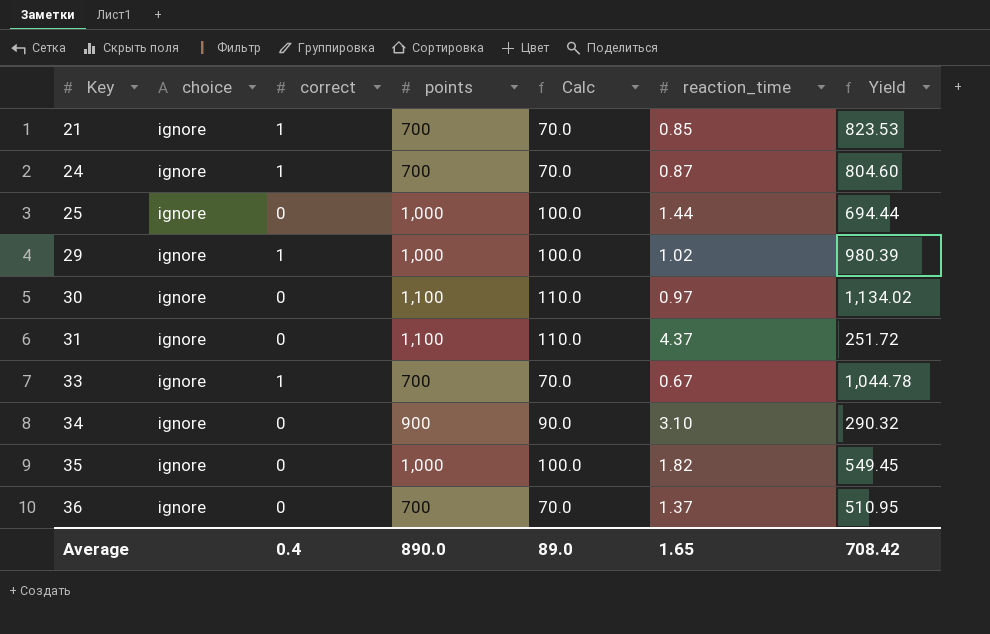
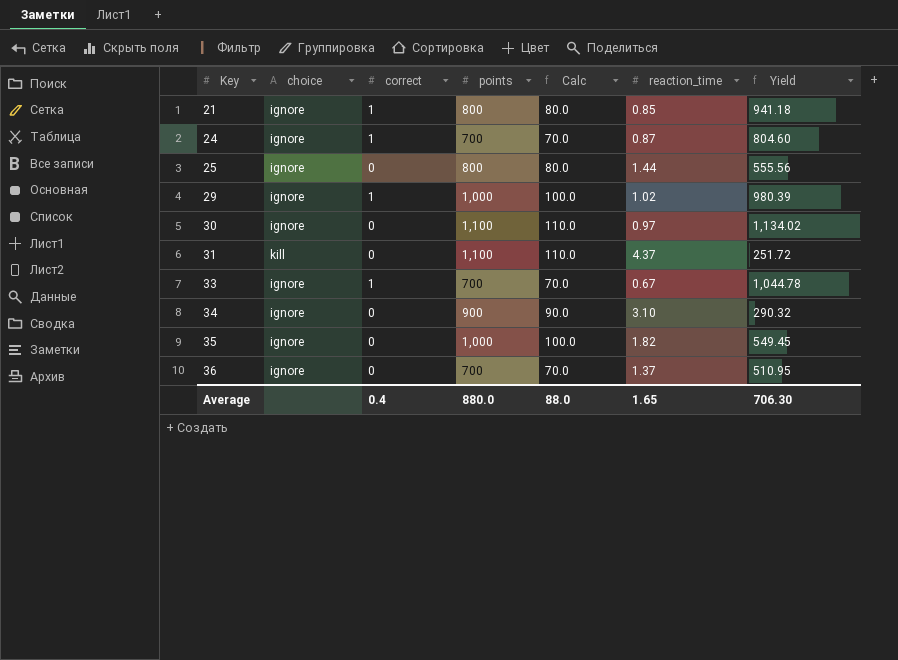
21 | points: 700 -> 800
21 | Calc: 70.0 -> 80.0
21 | Yield: 823.53 -> 941.18
25 | points: 1,000 -> 800
25 | Calc: 100.0 -> 80.0
25 | Yield: 694.44 -> 555.56
31 | choice: ignore -> kill
Average | points: 890.0 -> 880.0
Average | Calc: 89.0 -> 88.0
Average | Yield: 708.42 -> 706.30

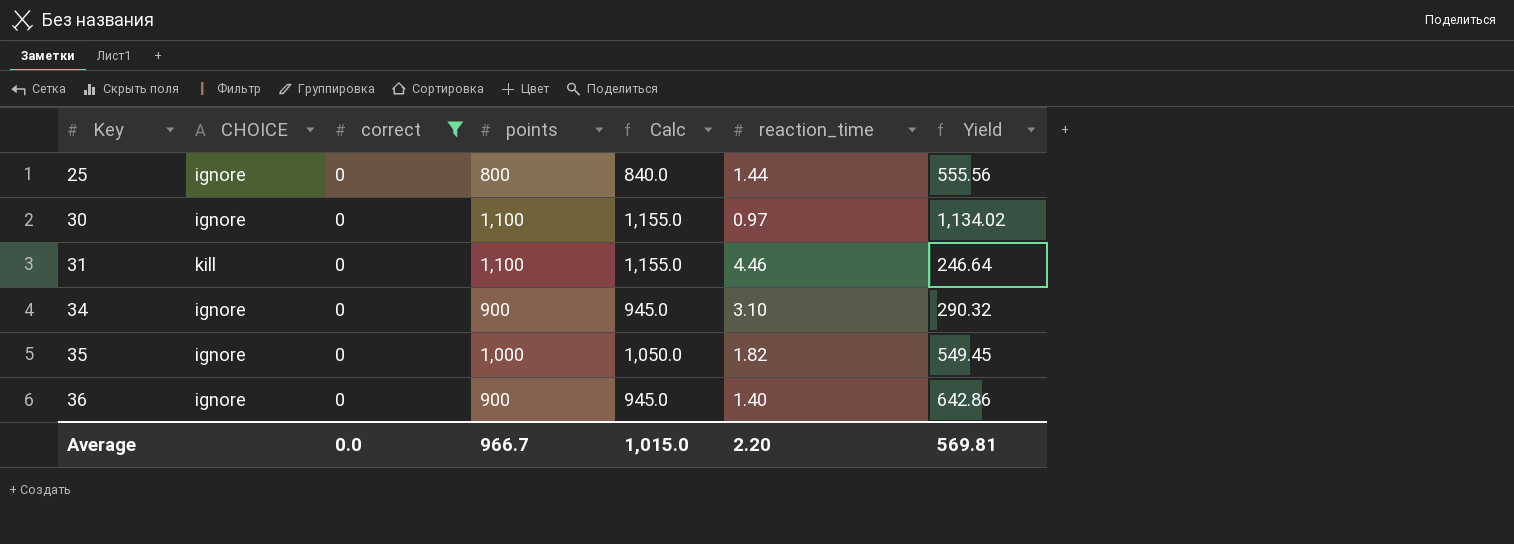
filter: none -> correct = 0
column name: choice -> CHOICE
column Calc | formula: [points] * 0.1 -> [points] * 1.05
31 | reaction_time: 4.37 -> 4.46
31 | Yield: 251.72 -> 246.64
36 | points: 700 -> 900
36 | reaction_time: 1.37 -> 1.40
36 | Yield: 510.95 -> 642.86
Average | correct: 0.4 -> 0.0
Average | points: 880.0 -> 966.7
Average | Calc: 88.0 -> 1,015.0
Average | reaction_time: 1.65 -> 2.20
Average | Yield: 706.30 -> 569.81

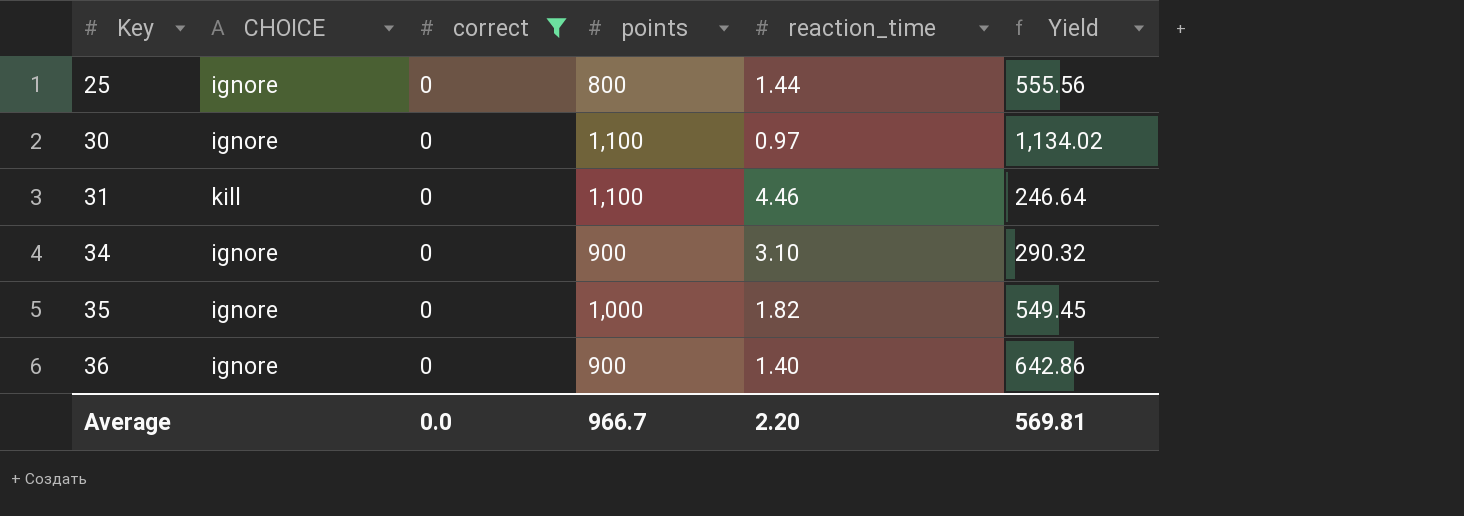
column Calc | formula: [points] * 1.05 -> none

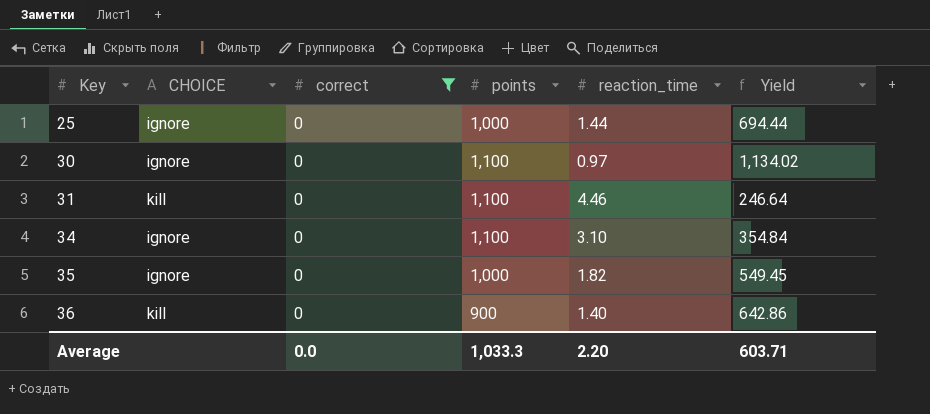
25 | points: 800 -> 1,000
25 | Yield: 555.56 -> 694.44
34 | points: 900 -> 1,100
34 | Yield: 290.32 -> 354.84
36 | CHOICE: ignore -> kill
Average | points: 966.7 -> 1,033.3
Average | Yield: 569.81 -> 603.71

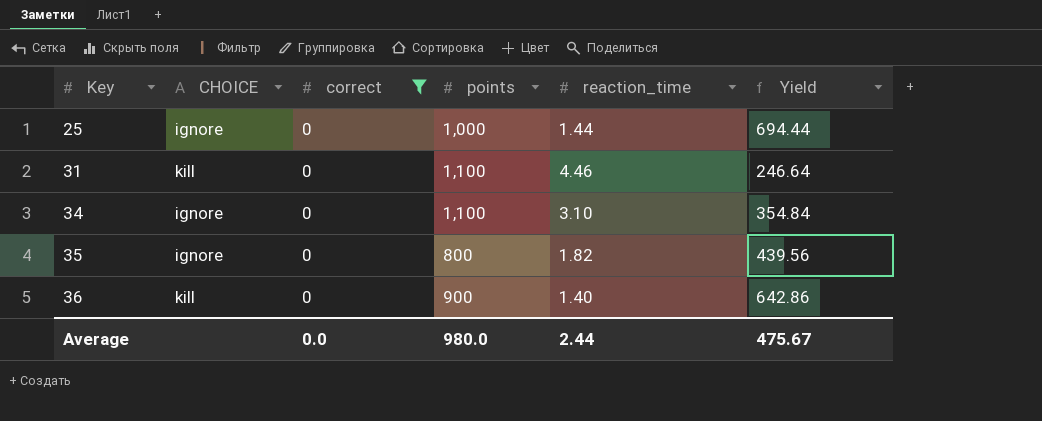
row 30: ignore | 0 | 1,100 | 0.97 | 1,134.02 -> none
35 | points: 1,000 -> 800
35 | Yield: 549.45 -> 439.56
Average | points: 1,033.3 -> 980.0
Average | reaction_time: 2.20 -> 2.44
Average | Yield: 603.71 -> 475.67

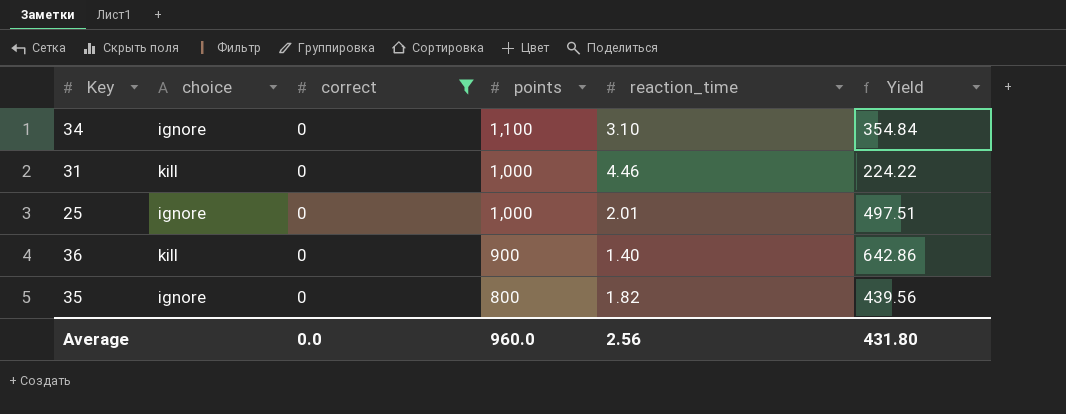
row order: Key ascending -> points descending
column name: CHOICE -> choice
31 | points: 1,100 -> 1,000
31 | Yield: 246.64 -> 224.22
25 | reaction_time: 1.44 -> 2.01
25 | Yield: 694.44 -> 497.51
Average | points: 980.0 -> 960.0
Average | reaction_time: 2.44 -> 2.56
Average | Yield: 475.67 -> 431.80

